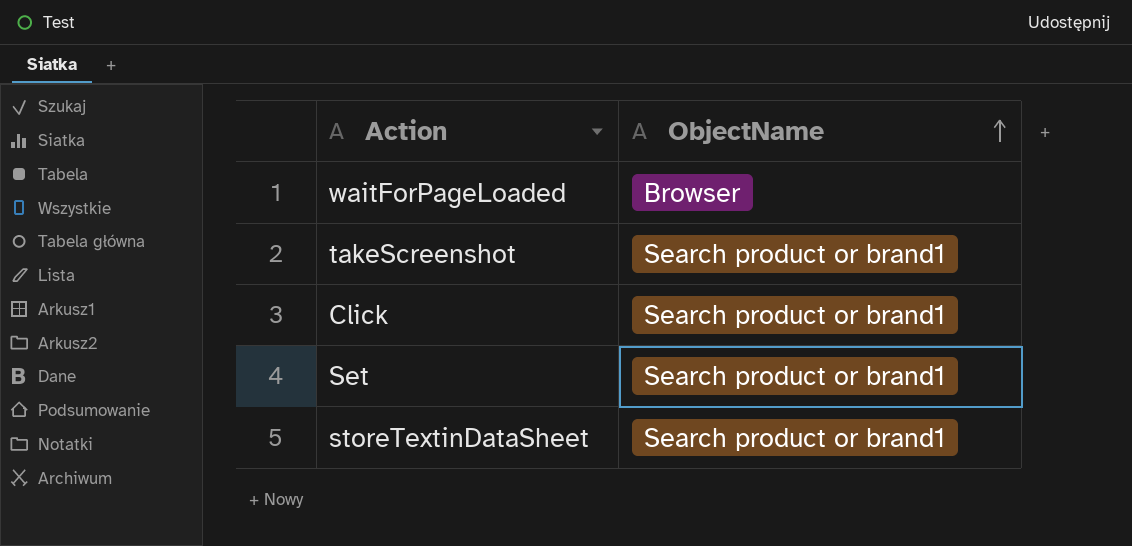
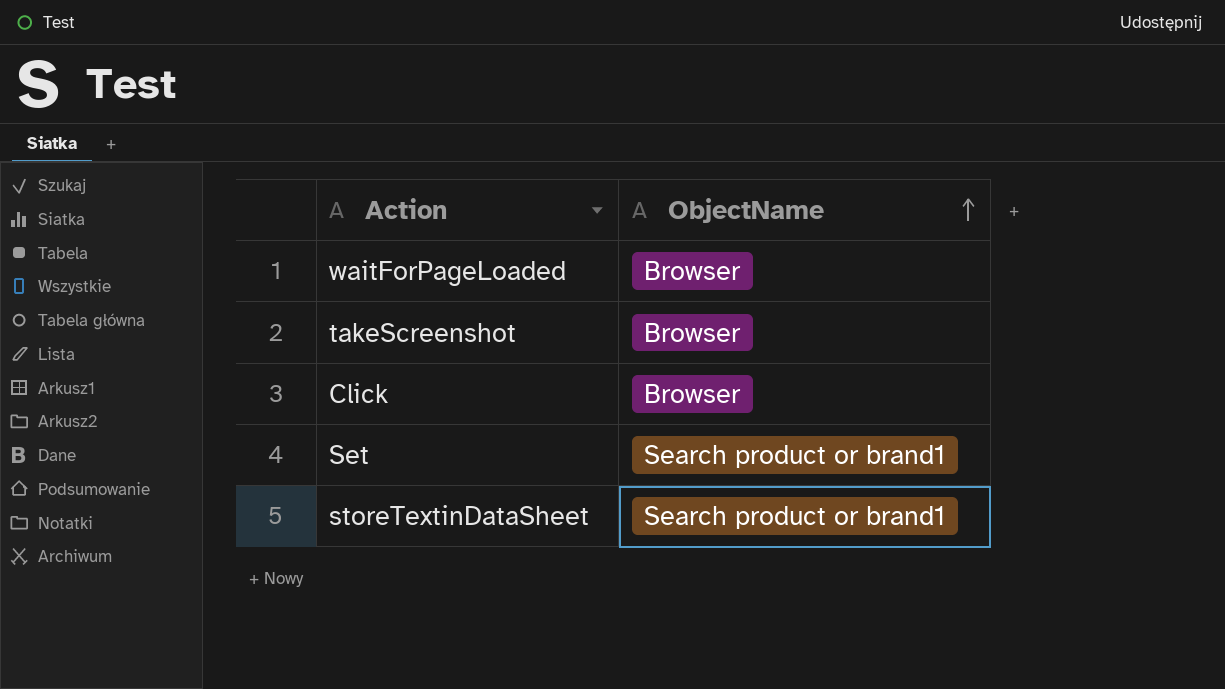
takeScreenshot | ObjectName: Search product or brand1 -> Browser
Click | ObjectName: Search product or brand1 -> Browser

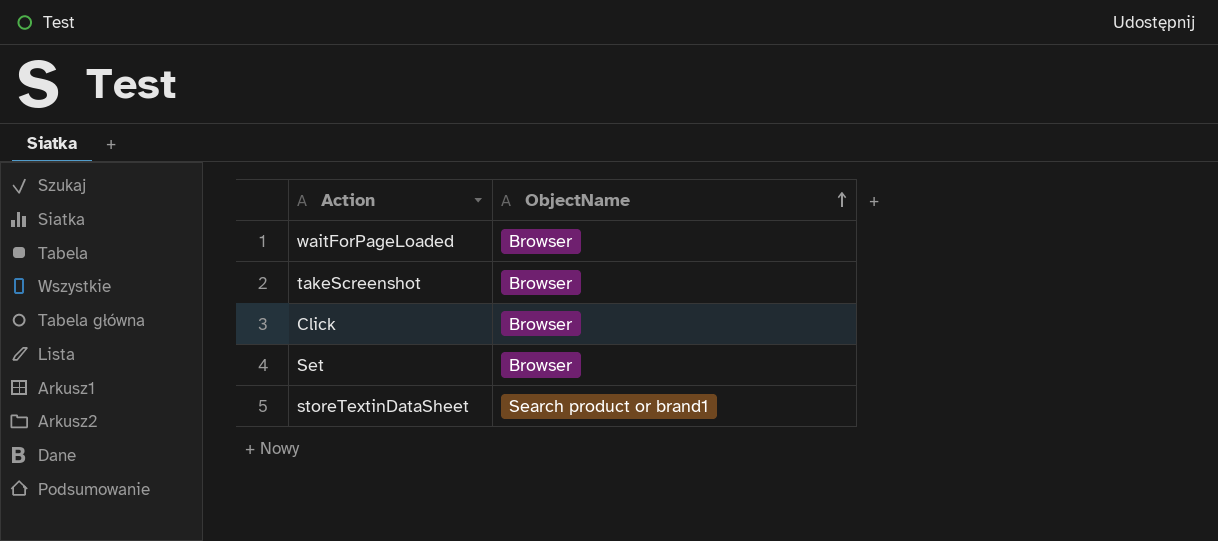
Set | ObjectName: Search product or brand1 -> Browser

